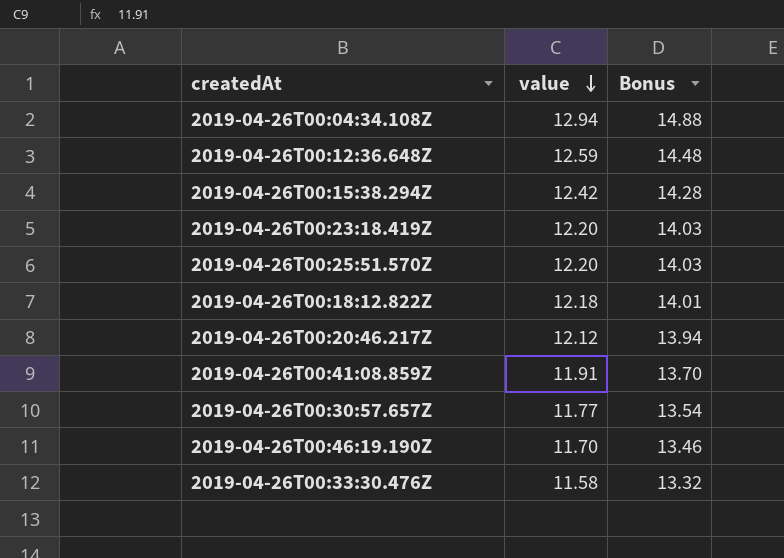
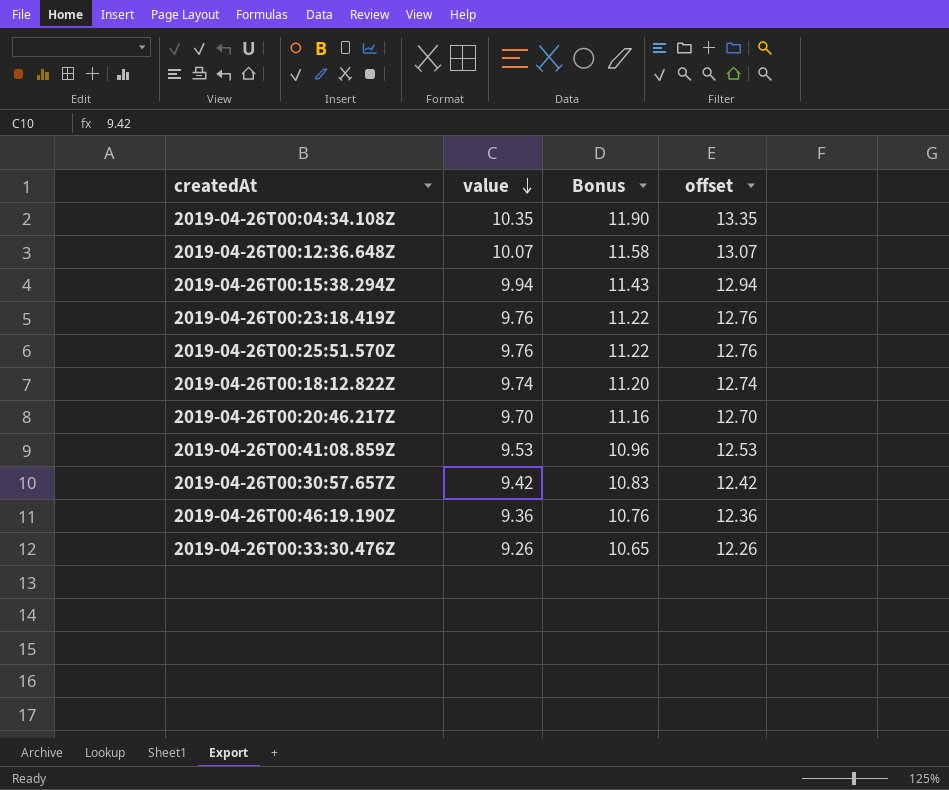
column offset | formula: none -> [value] + 3
2019-04-26T00:04:34.108Z | value: 12.94 -> 10.35
2019-04-26T00:04:34.108Z | Bonus: 14.88 -> 11.90
2019-04-26T00:12:36.648Z | value: 12.59 -> 10.07
2019-04-26T00:12:36.648Z | Bonus: 14.48 -> 11.58
2019-04-26T00:15:38.294Z | value: 12.42 -> 9.94
2019-04-26T00:15:38.294Z | Bonus: 14.28 -> 11.43
2019-04-26T00:23:18.419Z | value: 12.20 -> 9.76
2019-04-26T00:23:18.419Z | Bonus: 14.03 -> 11.22
2019-04-26T00:25:51.570Z | value: 12.20 -> 9.76
2019-04-26T00:25:51.570Z | Bonus: 14.03 -> 11.22
2019-04-26T00:18:12.822Z | value: 12.18 -> 9.74
2019-04-26T00:18:12.822Z | Bonus: 14.01 -> 11.20
2019-04-26T00:20:46.217Z | value: 12.12 -> 9.70
2019-04-26T00:20:46.217Z | Bonus: 13.94 -> 11.16
2019-04-26T00:41:08.859Z | value: 11.91 -> 9.53
2019-04-26T00:41:08.859Z | Bonus: 13.70 -> 10.96
2019-04-26T00:30:57.657Z | value: 11.77 -> 9.42
2019-04-26T00:30:57.657Z | Bonus: 13.54 -> 10.83
2019-04-26T00:46:19.190Z | value: 11.70 -> 9.36
2019-04-26T00:46:19.190Z | Bonus: 13.46 -> 10.76
2019-04-26T00:33:30.476Z | value: 11.58 -> 9.26
2019-04-26T00:33:30.476Z | Bonus: 13.32 -> 10.65

